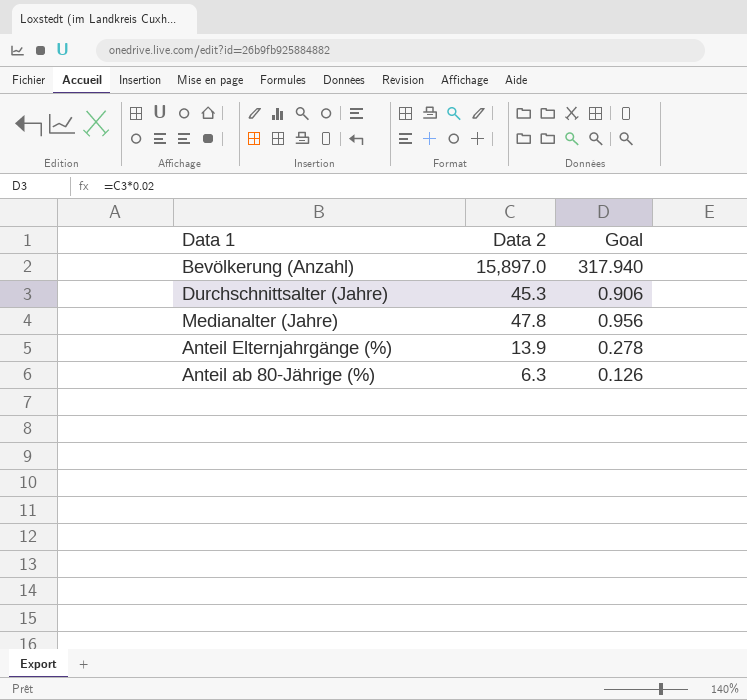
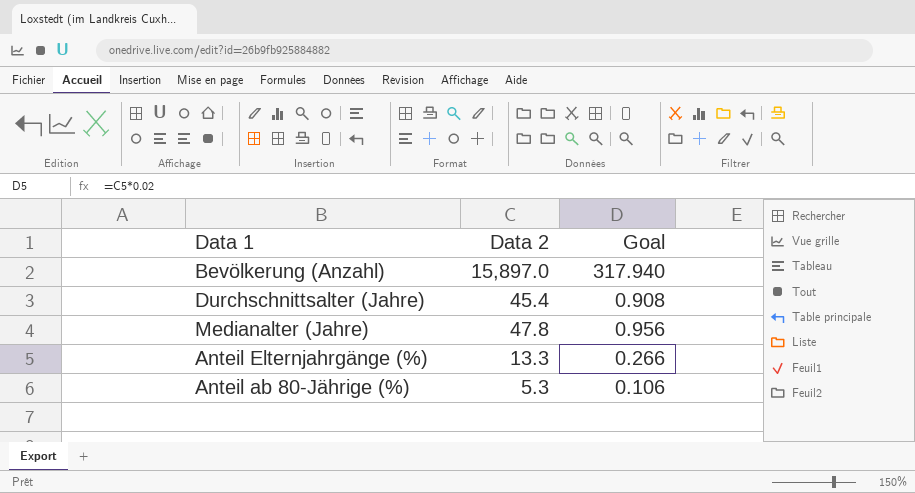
Durchschnittsalter (Jahre) | Data 2: 45.3 -> 45.4
Durchschnittsalter (Jahre) | Goal: 0.906 -> 0.908
Anteil Elternjahrgänge (%) | Data 2: 13.9 -> 13.3
Anteil Elternjahrgänge (%) | Goal: 0.278 -> 0.266
Anteil ab 80-Jährige (%) | Data 2: 6.3 -> 5.3
Anteil ab 80-Jährige (%) | Goal: 0.126 -> 0.106

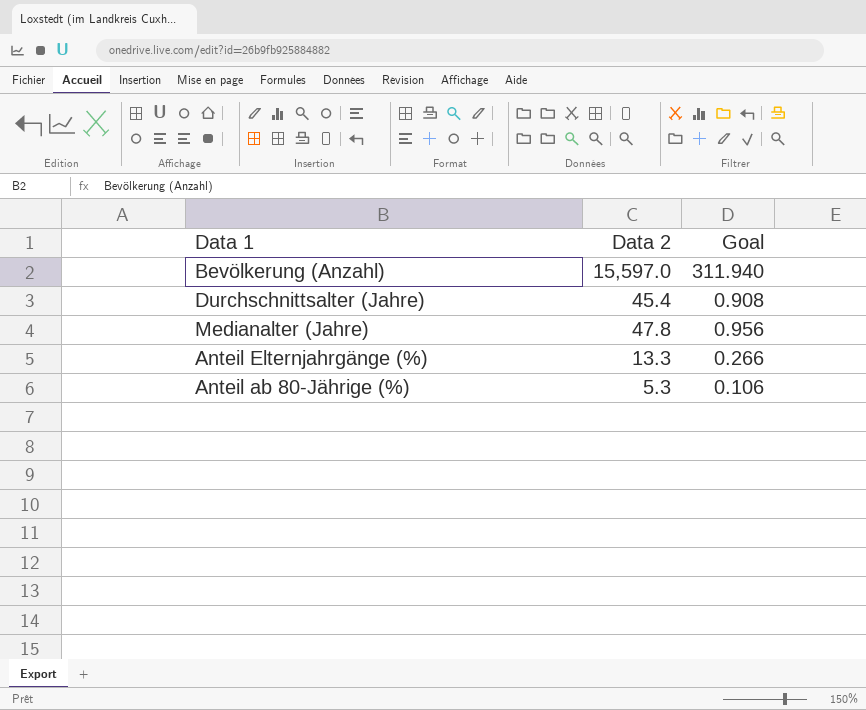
Bevölkerung (Anzahl) | Data 2: 15,897.0 -> 15,597.0
Bevölkerung (Anzahl) | Goal: 317.940 -> 311.940

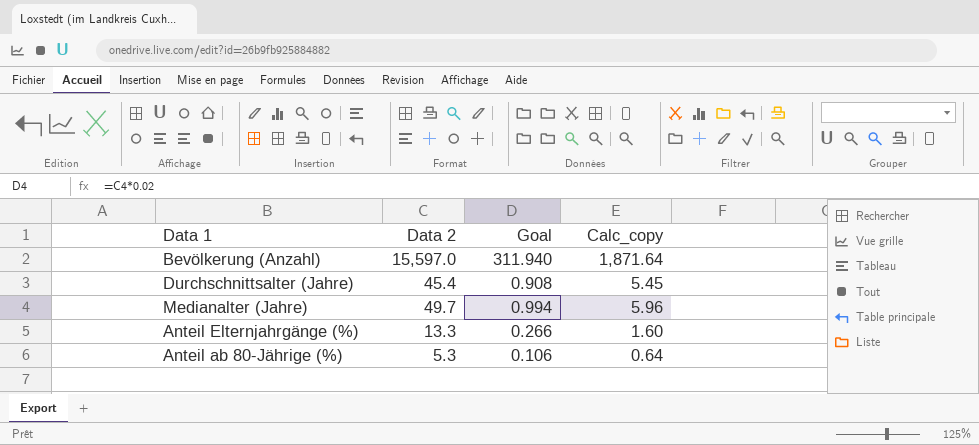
column Calc_copy | formula: none -> [Data 2] * 0.12
Medianalter (Jahre) | Data 2: 47.8 -> 49.7
Medianalter (Jahre) | Goal: 0.956 -> 0.994

